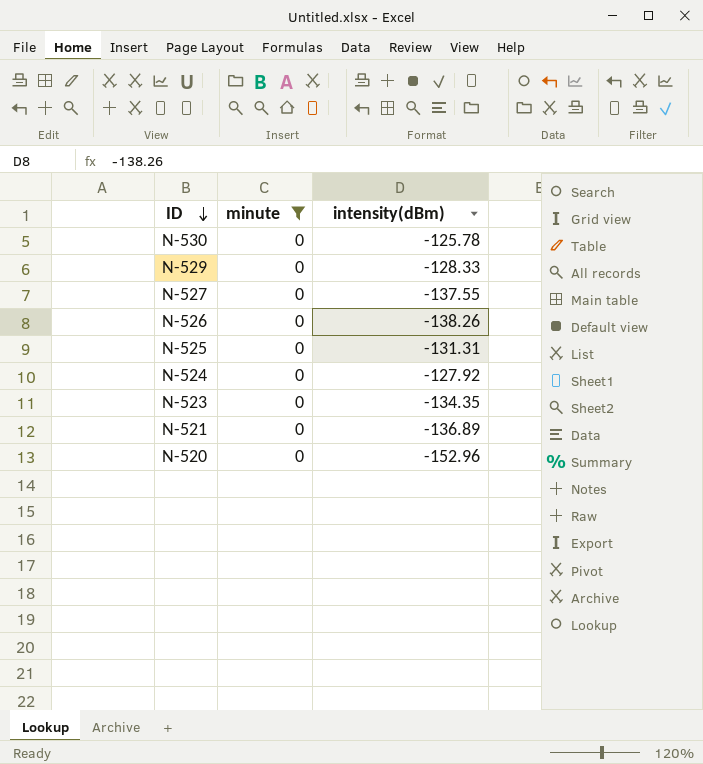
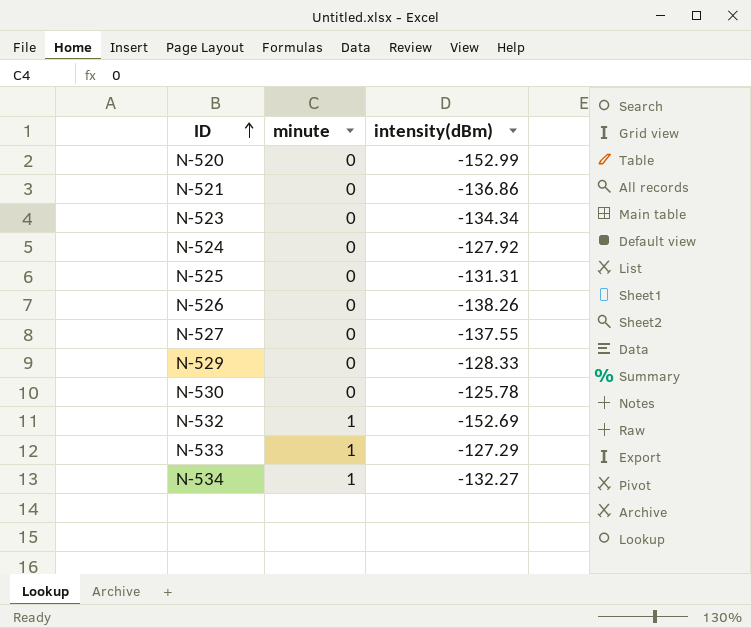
filter: minute = 0 -> none
row order: ID descending -> ID ascending
N-520 | intensity(dBm): -152.96 -> -152.99
N-521 | intensity(dBm): -136.89 -> -136.86
N-523 | intensity(dBm): -134.35 -> -134.34

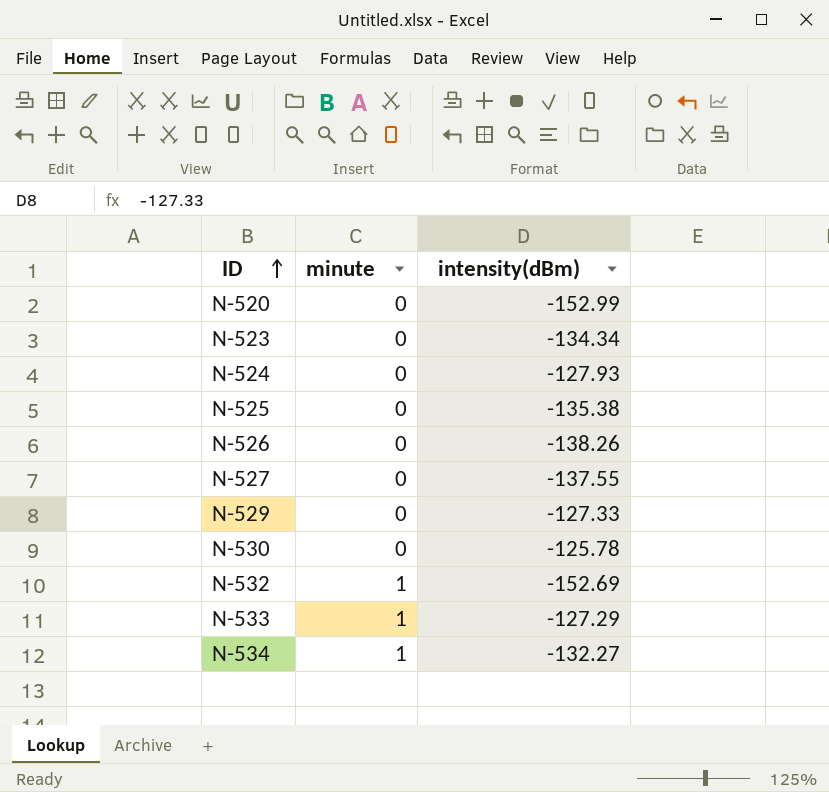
row N-521: 0 | -136.86 -> none
N-524 | intensity(dBm): -127.92 -> -127.93
N-525 | intensity(dBm): -131.31 -> -135.38
N-529 | intensity(dBm): -128.33 -> -127.33

